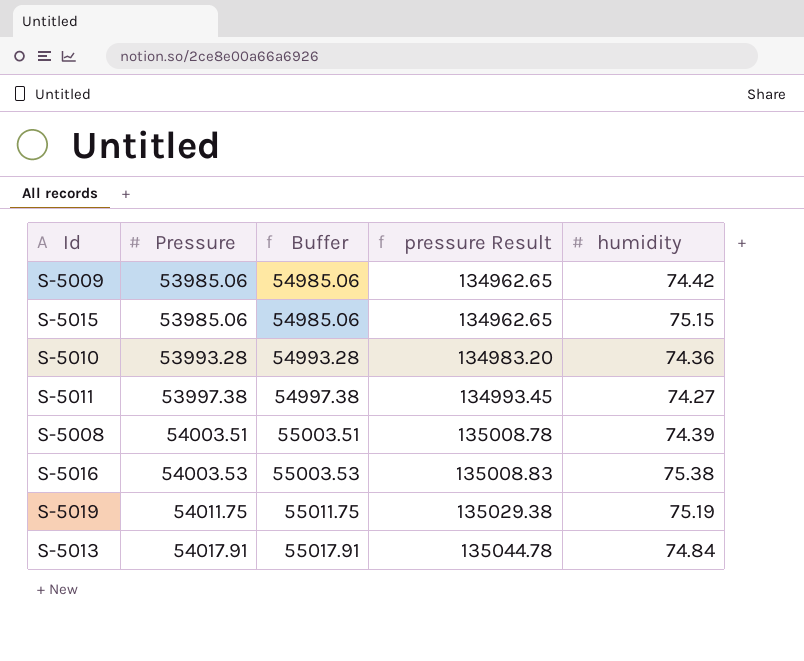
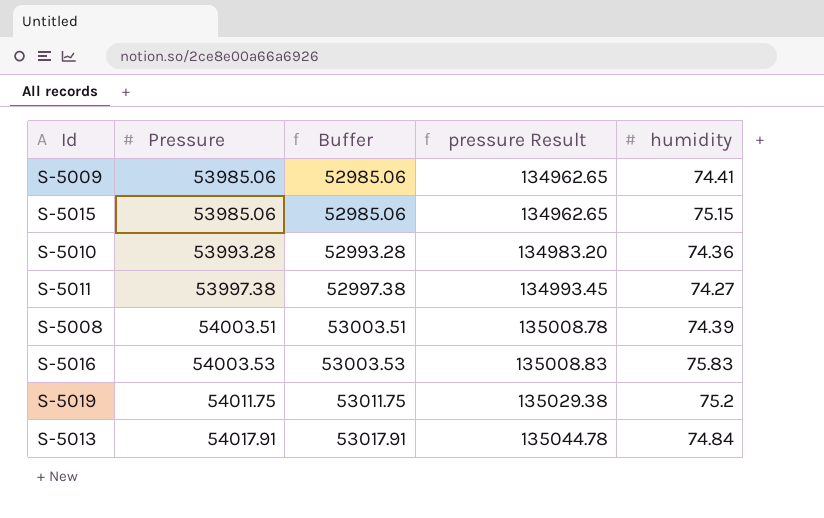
column Buffer | formula: [Pressure] + 1000 -> [Pressure] - 1000
S-5009 | humidity: 74.42 -> 74.41
S-5016 | humidity: 75.38 -> 75.83
S-5019 | humidity: 75.19 -> 75.2

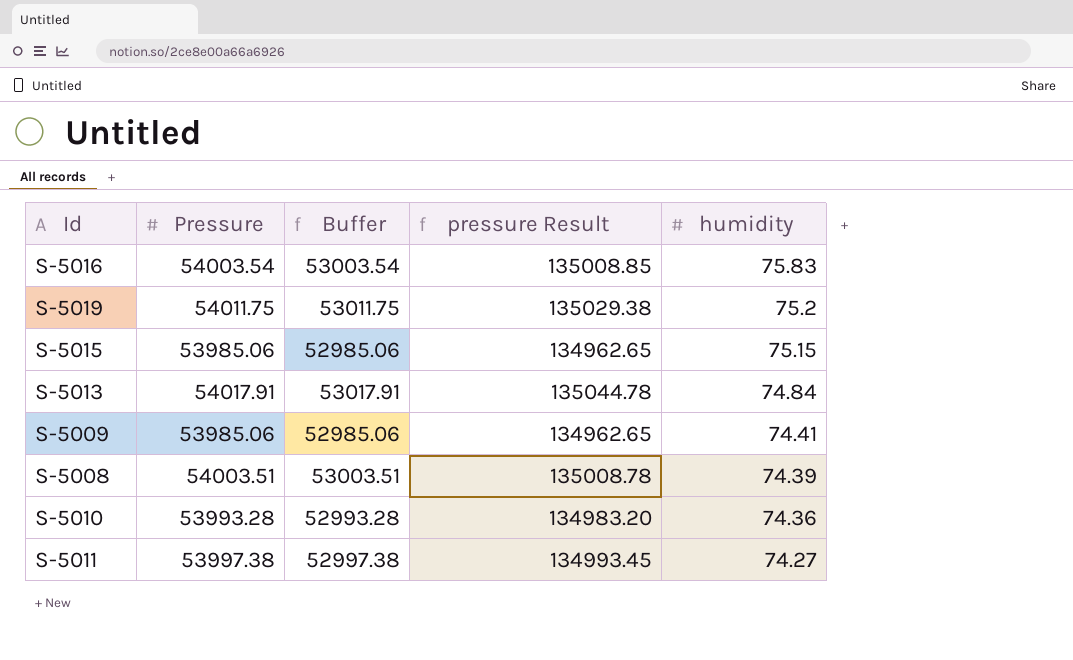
row order: Pressure ascending -> humidity descending
S-5016 | Pressure: 54003.53 -> 54003.54
S-5016 | Buffer: 53003.53 -> 53003.54
S-5016 | pressure Result: 135008.83 -> 135008.85

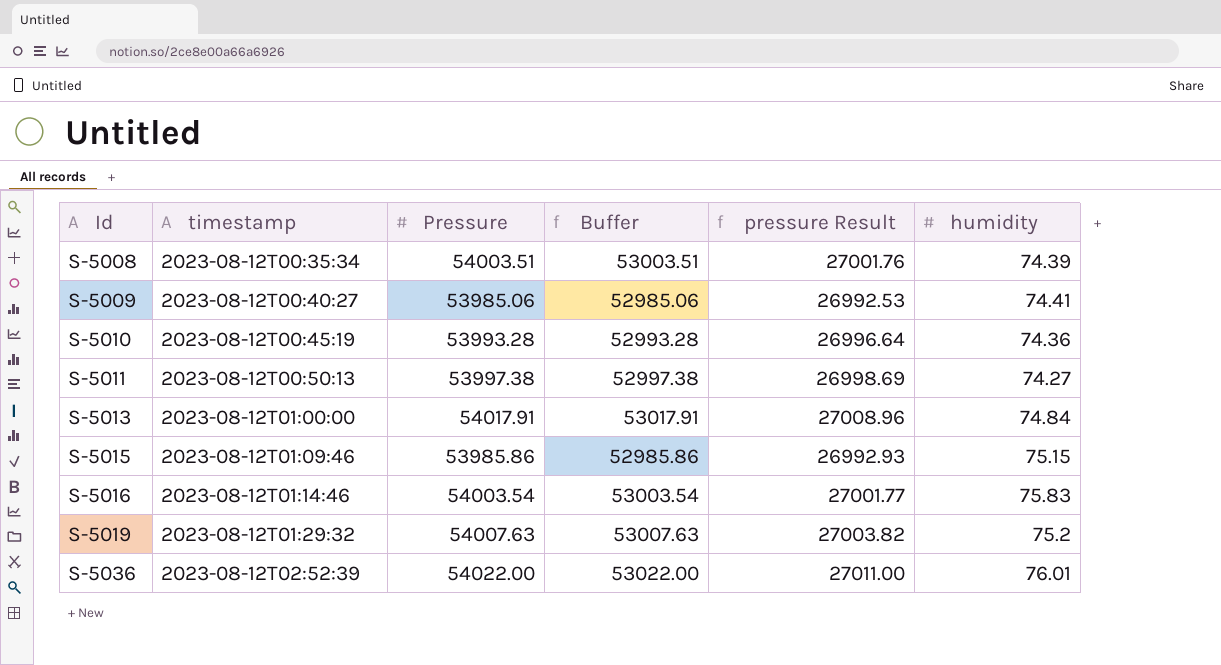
row order: humidity descending -> Id ascending
column timestamp | position: none -> 2
column pressure Result | formula: [Pressure] * 2.5 -> [Pressure] * 0.5
S-5015 | Pressure: 53985.06 -> 53985.86
S-5015 | Buffer: 52985.06 -> 52985.86
S-5019 | Pressure: 54011.75 -> 54007.63
S-5019 | Buffer: 53011.75 -> 53007.63
row S-5036: none -> 2023-08-12T02:52:39 | 54022.00 | 53022.00 | 27011.00 | 76.01

